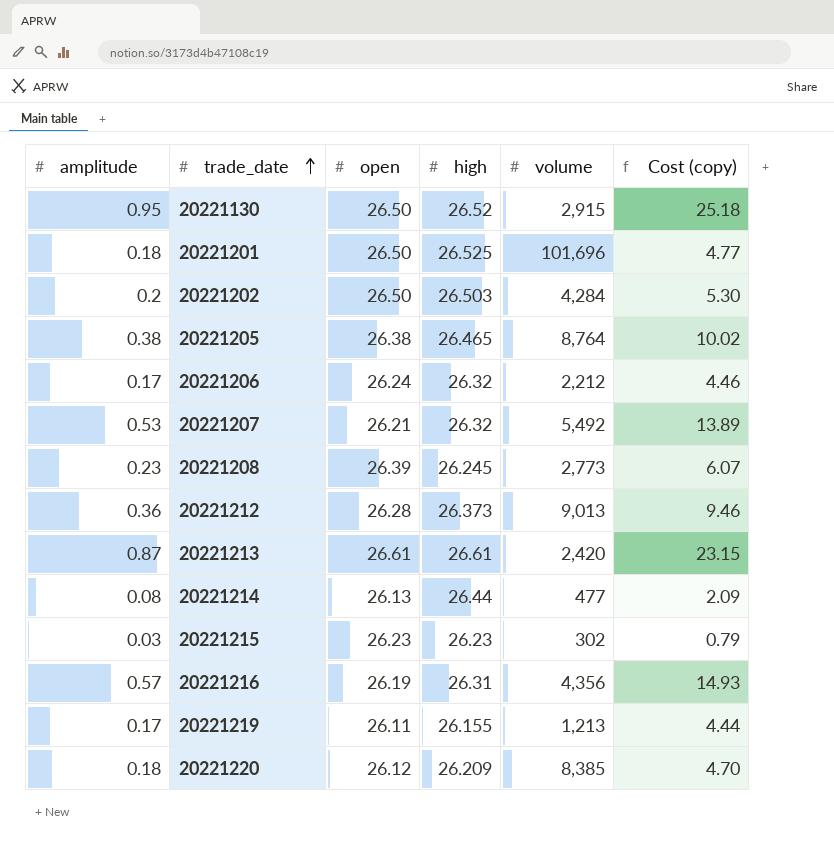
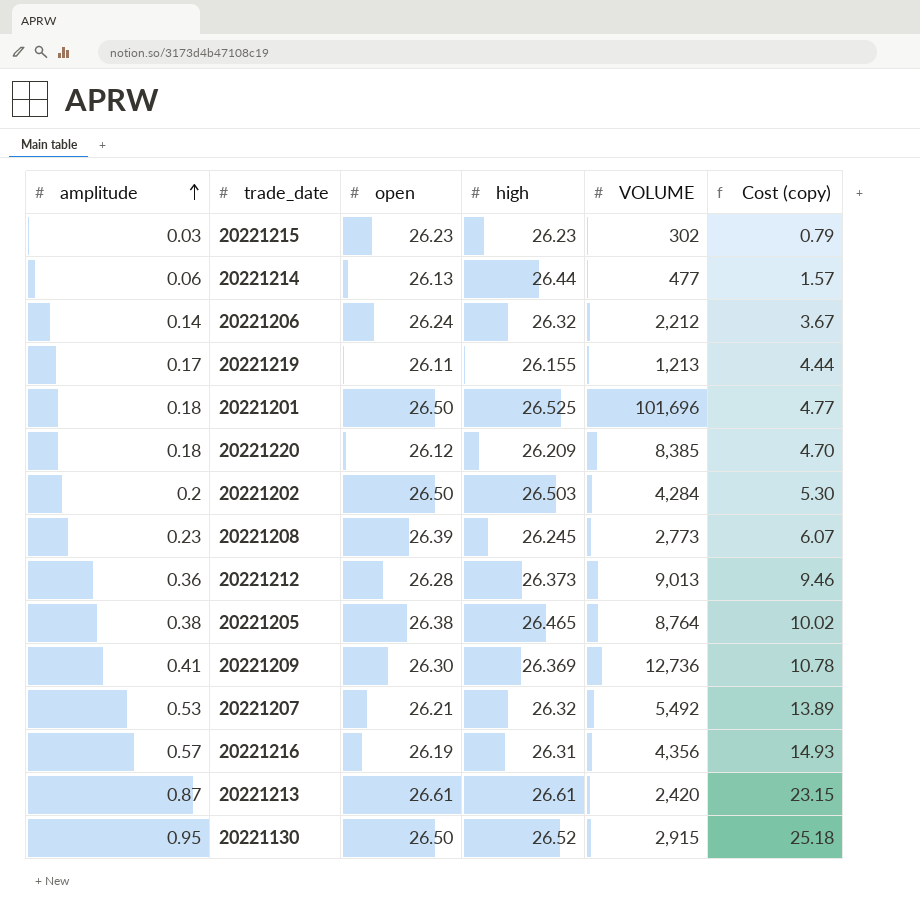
row order: trade_date ascending -> amplitude ascending
column name: volume -> VOLUME
20221214 | amplitude: 0.08 -> 0.06
20221214 | Cost (copy): 2.09 -> 1.57
20221206 | amplitude: 0.17 -> 0.14
20221206 | Cost (copy): 4.46 -> 3.67
row 20221209: none -> 0.41 | 26.30 | 26.369 | 12,736 | 10.78

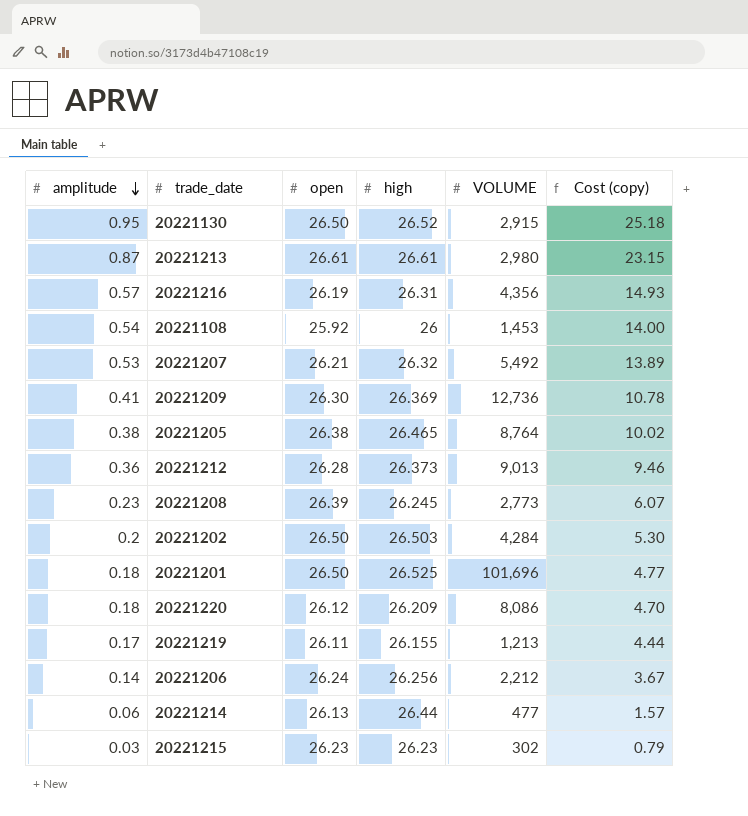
row order: amplitude ascending -> amplitude descending
20221213 | VOLUME: 2,420 -> 2,980
row 20221108: none -> 0.54 | 25.92 | 26 | 1,453 | 14.00
20221220 | VOLUME: 8,385 -> 8,086
20221206 | high: 26.32 -> 26.256

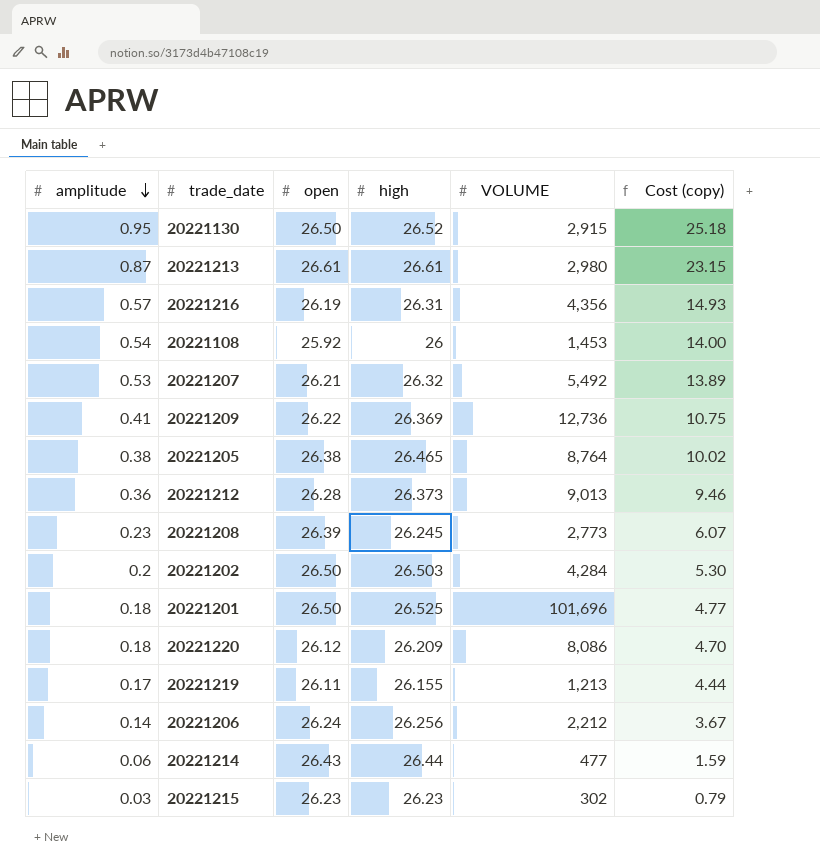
20221209 | open: 26.30 -> 26.22
20221209 | Cost (copy): 10.78 -> 10.75
20221214 | open: 26.13 -> 26.43
20221214 | Cost (copy): 1.57 -> 1.59

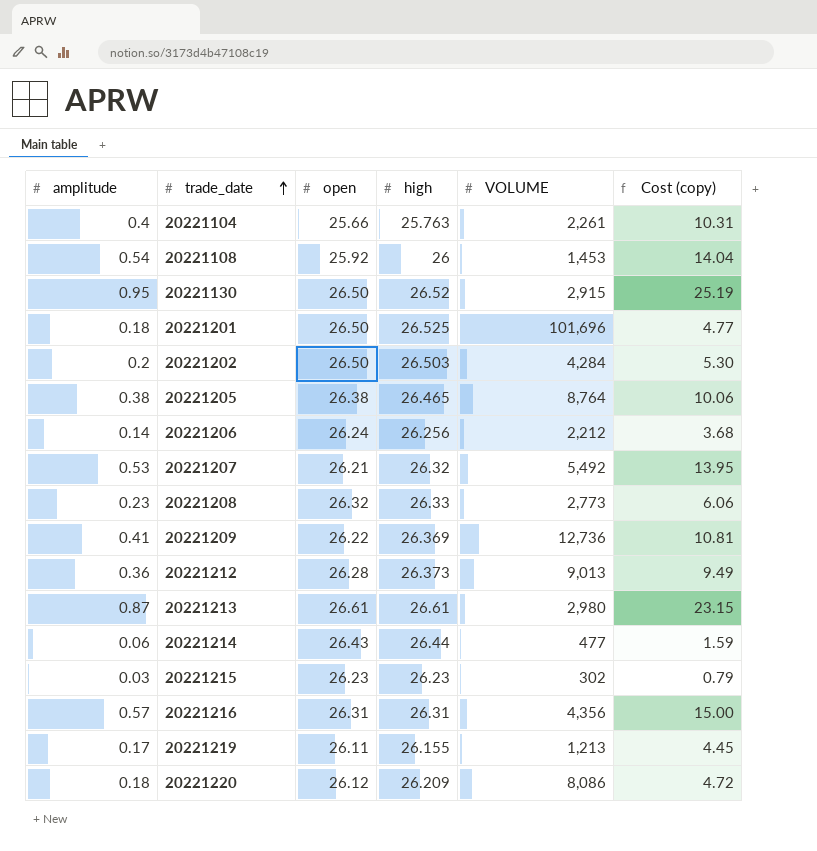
row order: amplitude descending -> trade_date ascending
column Cost (copy) | formula: [amplitude] * [open] -> [amplitude] * [high]
row 20221104: none -> 0.4 | 25.66 | 25.763 | 2,261 | 10.31
20221208 | open: 26.39 -> 26.32
20221208 | high: 26.245 -> 26.33
20221216 | open: 26.19 -> 26.31

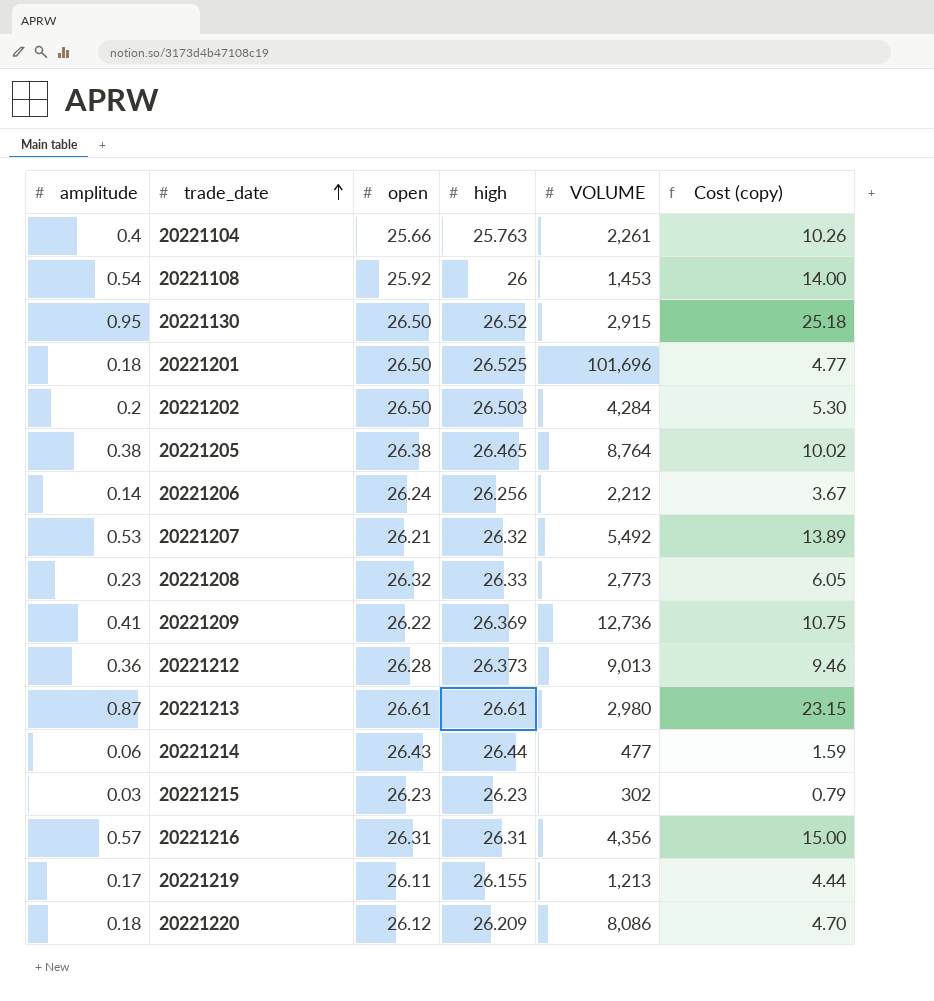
column Cost (copy) | formula: [amplitude] * [high] -> [amplitude] * [open]

